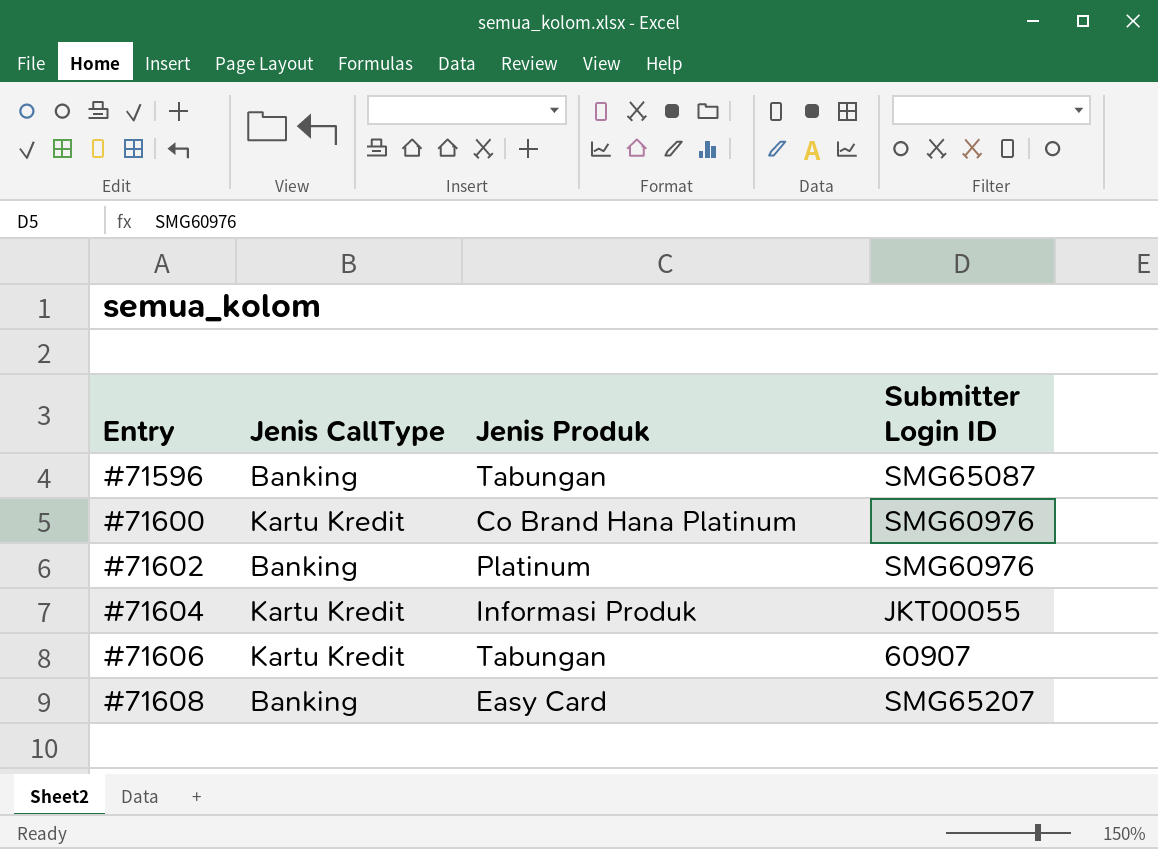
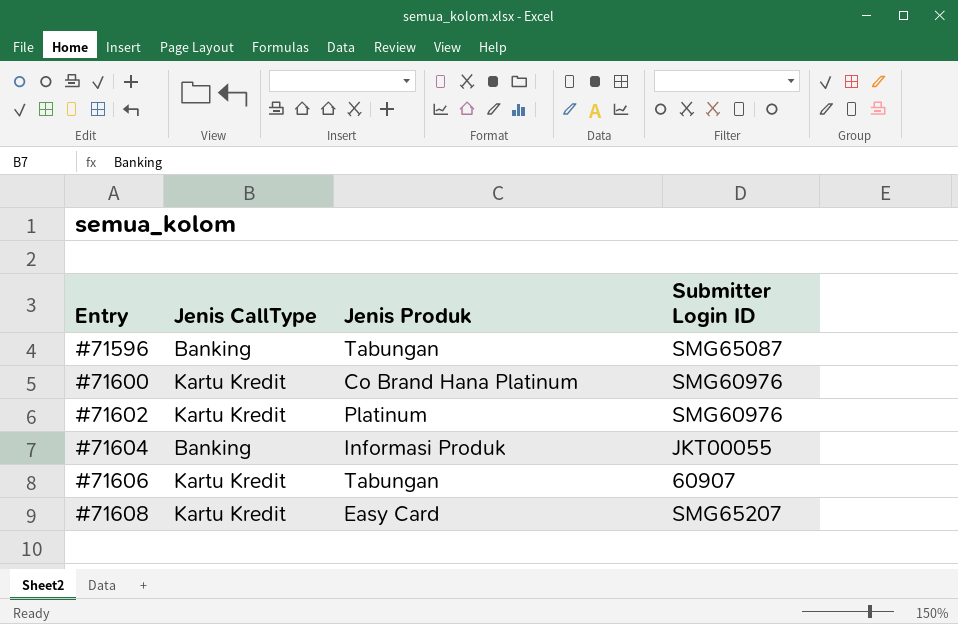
#71602 | Jenis CallType: Banking -> Kartu Kredit
#71604 | Jenis CallType: Kartu Kredit -> Banking
#71608 | Jenis CallType: Banking -> Kartu Kredit

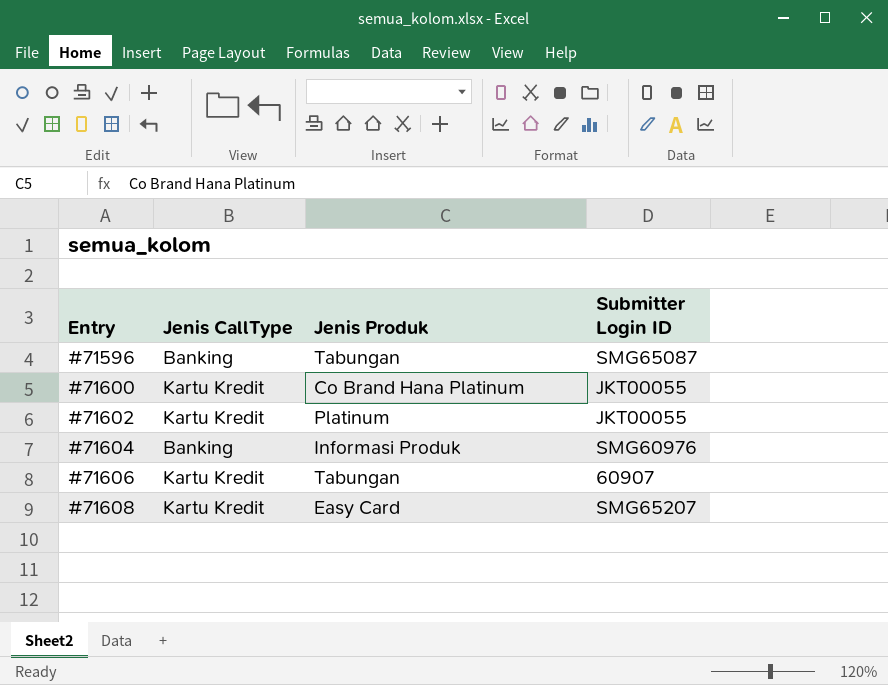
#71600 | Submitter Login ID: SMG60976 -> JKT00055
#71602 | Submitter Login ID: SMG60976 -> JKT00055
#71604 | Submitter Login ID: JKT00055 -> SMG60976

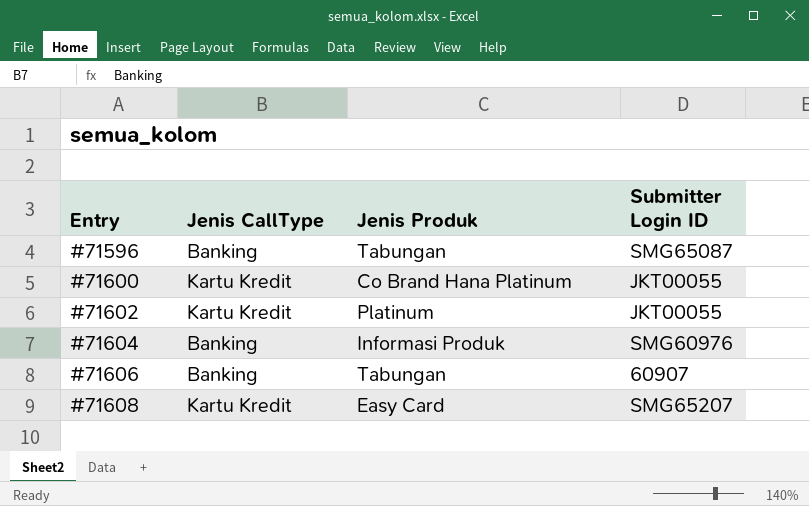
#71606 | Jenis CallType: Kartu Kredit -> Banking

